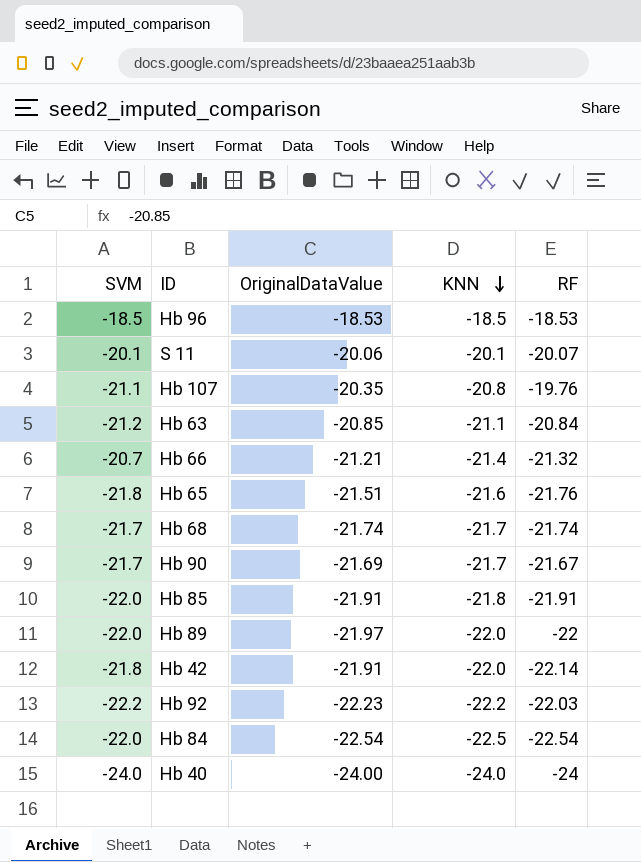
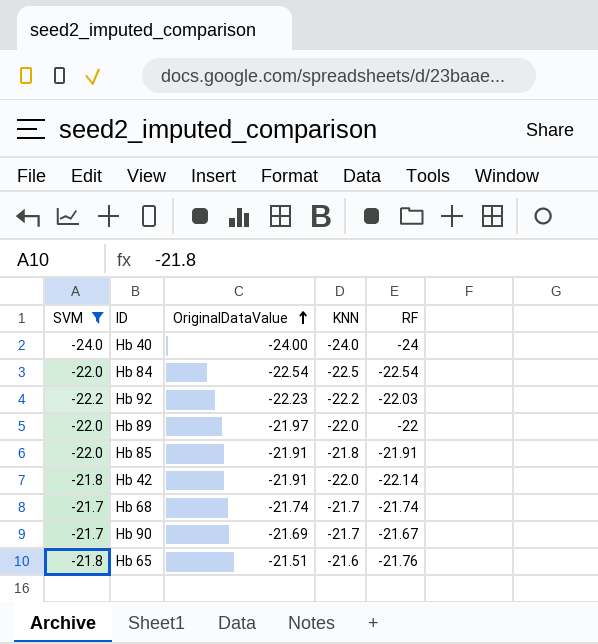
filter: none -> SVM <= -21.7
row order: KNN descending -> OriginalDataValue ascending

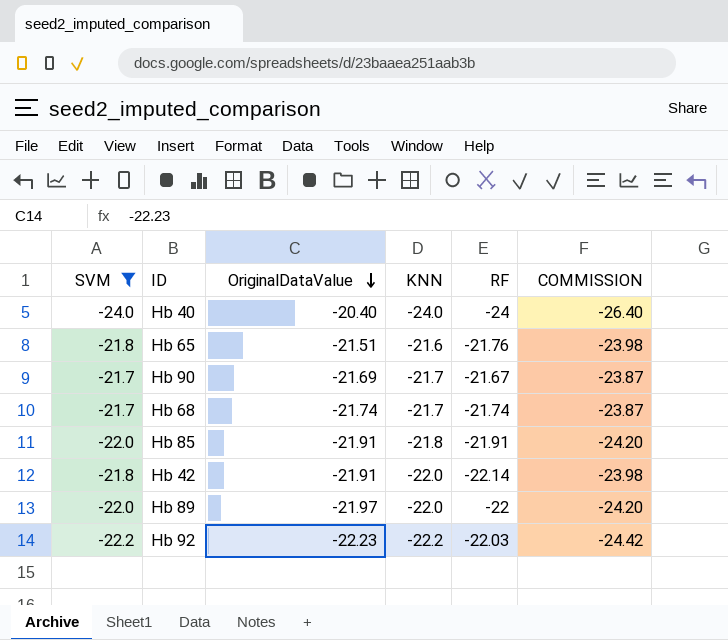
row order: OriginalDataValue ascending -> OriginalDataValue descending
column COMMISSION | formula: none -> [SVM] * 1.1
row Hb 84: -22.0 | -22.54 | -22.5 | -22.54 -> none
Hb 40 | OriginalDataValue: -24.00 -> -20.40

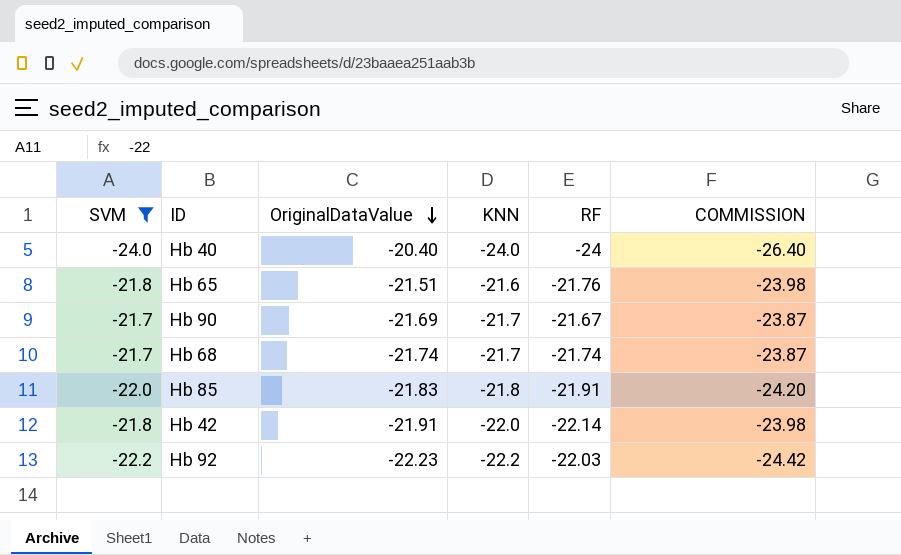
row Hb 89: -22.0 | -21.97 | -22.0 | -22 | -24.20 -> none
Hb 85 | OriginalDataValue: -21.91 -> -21.83

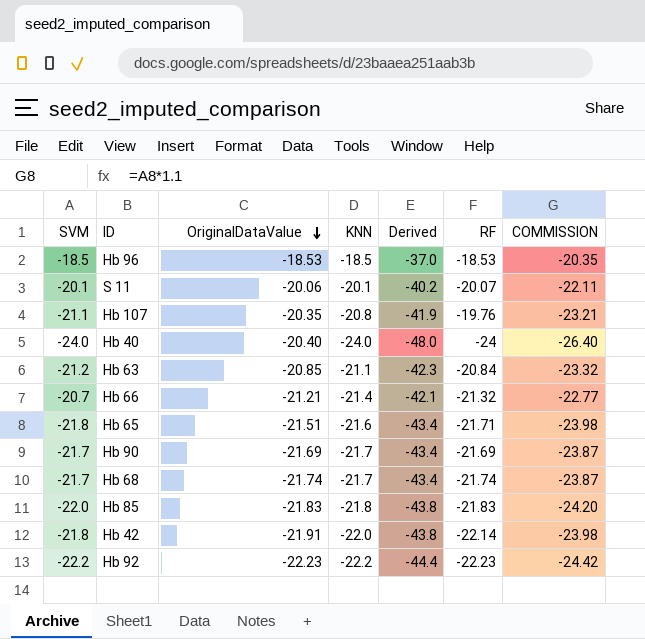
filter: SVM <= -21.7 -> none
column Derived | formula: none -> [SVM] + [KNN]
Hb 65 | RF: -21.76 -> -21.71
Hb 90 | RF: -21.67 -> -21.69
Hb 85 | RF: -21.91 -> -21.83
Hb 92 | RF: -22.03 -> -22.23

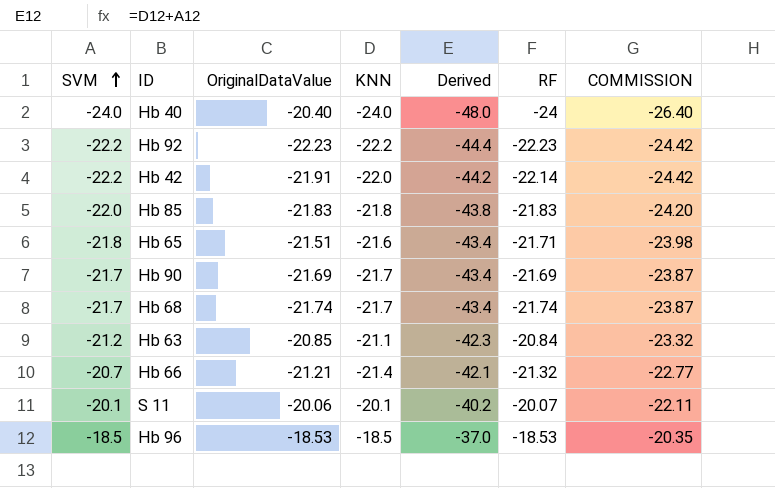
row order: OriginalDataValue descending -> SVM ascending
row Hb 107: -21.1 | -20.35 | -20.8 | -41.9 | -19.76 | -23.21 -> none
Hb 42 | SVM: -21.8 -> -22.2
Hb 42 | Derived: -43.8 -> -44.2
Hb 42 | COMMISSION: -23.98 -> -24.42

